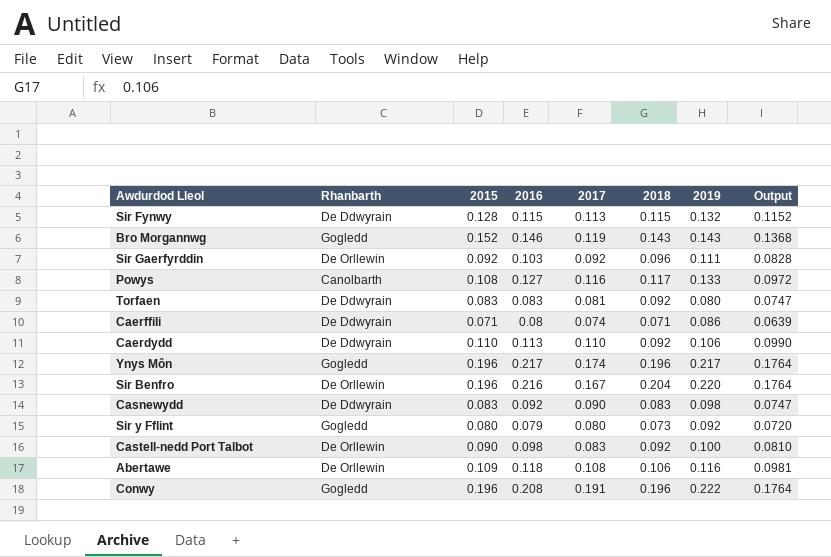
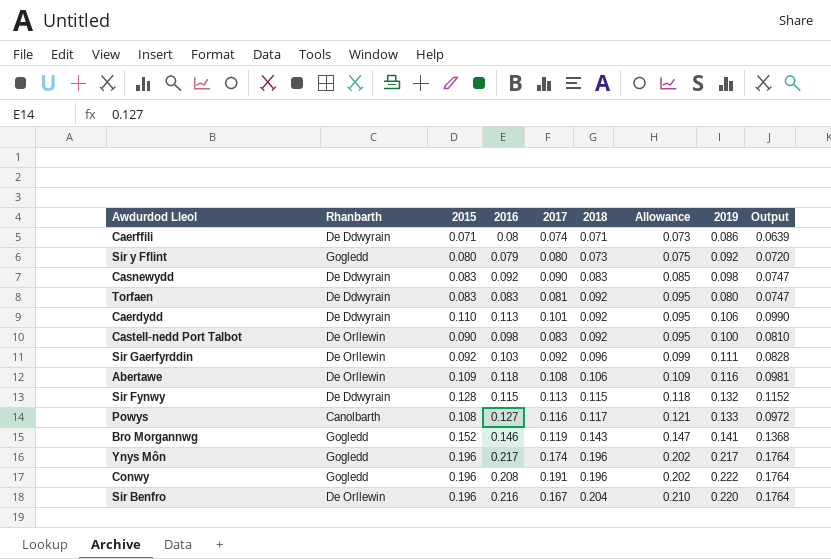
row order: none -> 2018 ascending
column Allowance | formula: none -> [2018] * 1.03
Caerdydd | 2017: 0.110 -> 0.101
Bro Morgannwg | 2019: 0.143 -> 0.141

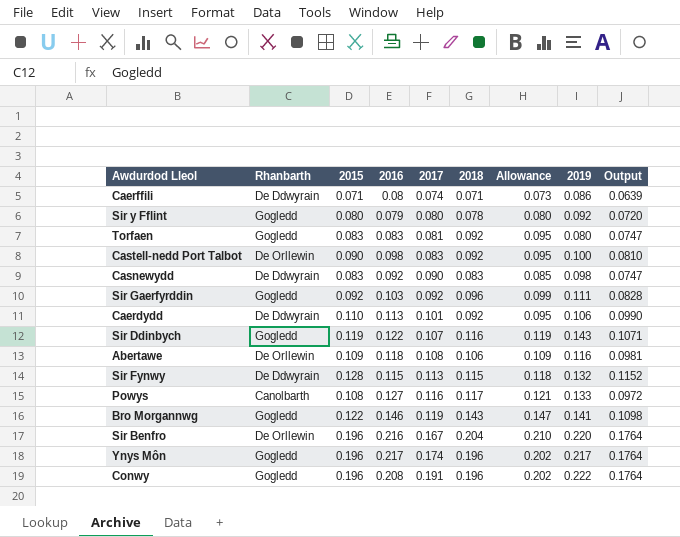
row order: 2018 ascending -> 2017 ascending
Sir y Fflint | 2018: 0.073 -> 0.078
Sir y Fflint | Allowance: 0.075 -> 0.080
Torfaen | Rhanbarth: De Ddwyrain -> Gogledd
Sir Gaerfyrddin | Rhanbarth: De Orllewin -> Gogledd
row Sir Ddinbych: none -> Gogledd | 0.119 | 0.122 | 0.107 | 0.116 | 0.119 | 0.143 | 0.1071
Bro Morgannwg | 2015: 0.152 -> 0.122
Bro Morgannwg | Output: 0.1368 -> 0.1098

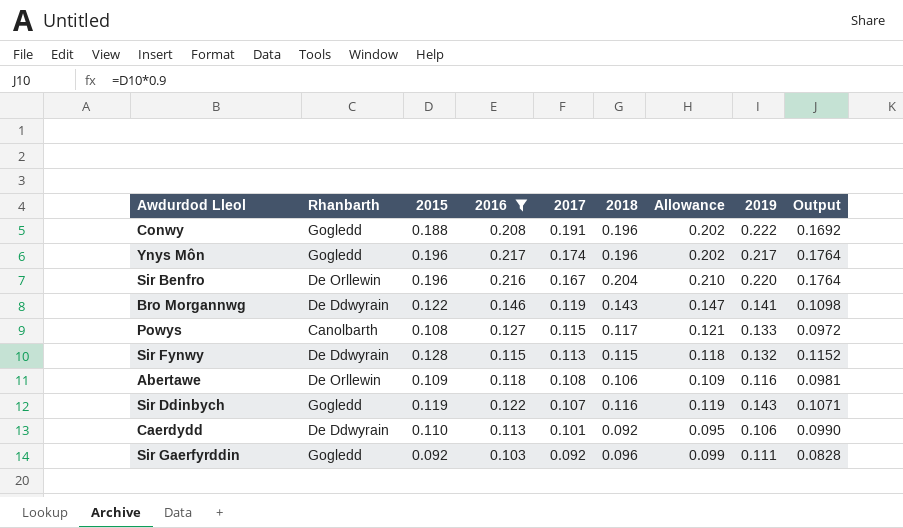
filter: none -> 2016 >= 0.103
row order: 2017 ascending -> 2017 descending
Conwy | 2015: 0.196 -> 0.188
Conwy | Output: 0.1764 -> 0.1692
Bro Morgannwg | Rhanbarth: Gogledd -> De Ddwyrain
Powys | 2017: 0.116 -> 0.115

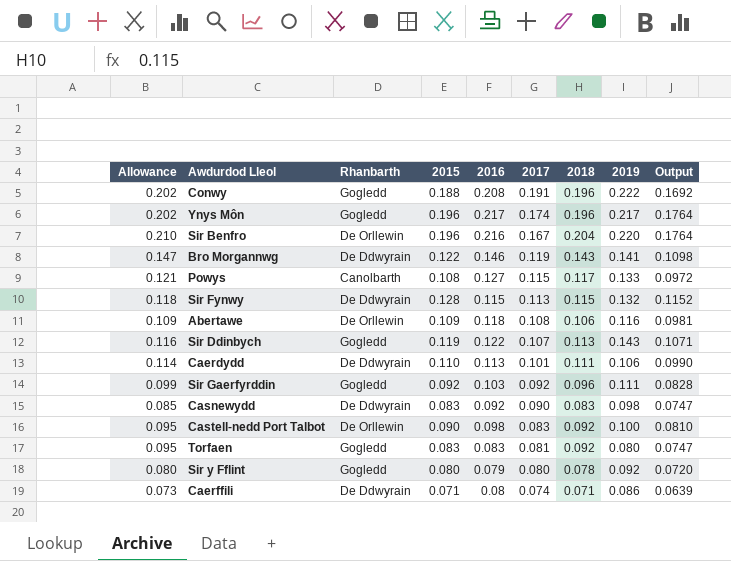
filter: 2016 >= 0.103 -> none
column Allowance | position: 7 -> 1
Sir Ddinbych | Allowance: 0.119 -> 0.116
Sir Ddinbych | 2018: 0.116 -> 0.113
Caerdydd | Allowance: 0.095 -> 0.114
Caerdydd | 2018: 0.092 -> 0.111

